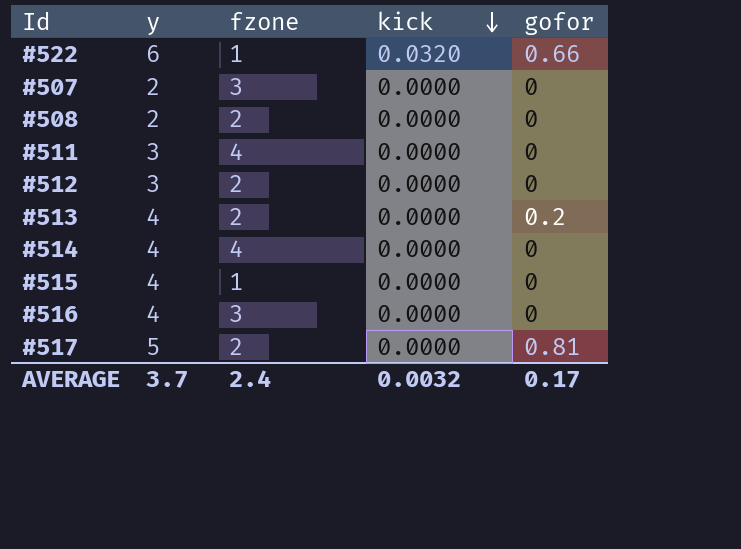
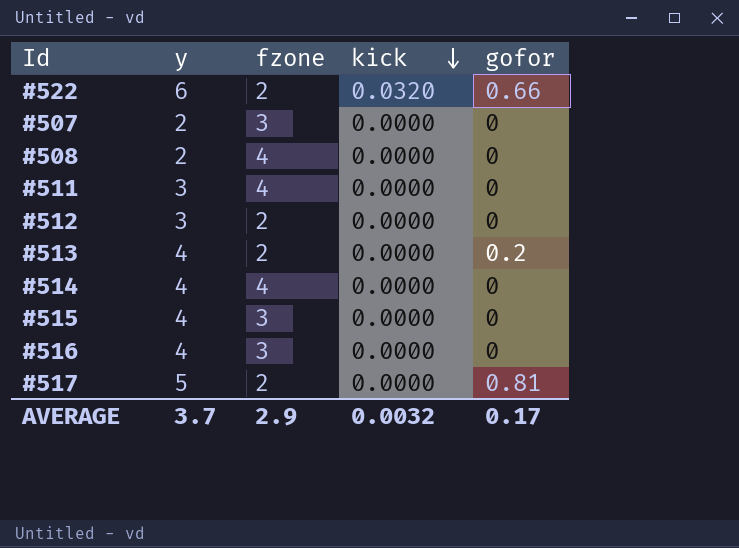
#522 | fzone: 1 -> 2
#508 | fzone: 2 -> 4
#515 | fzone: 1 -> 3
AVERAGE | fzone: 2.4 -> 2.9

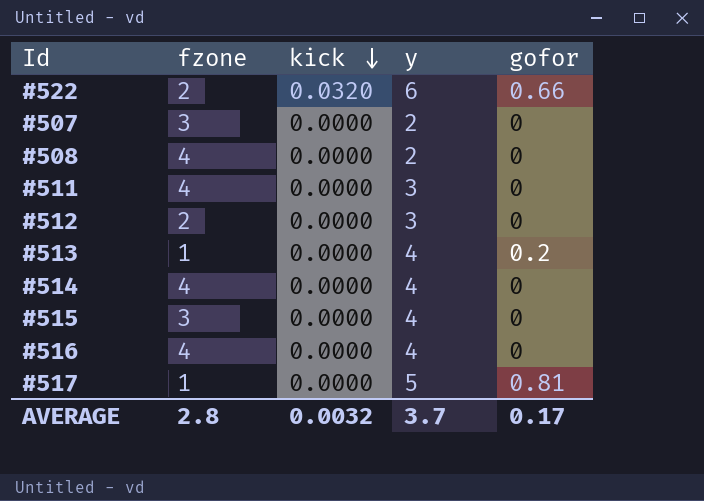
column y | position: 2 -> 4
#513 | fzone: 2 -> 1
#516 | fzone: 3 -> 4
#517 | fzone: 2 -> 1
AVERAGE | fzone: 2.9 -> 2.8

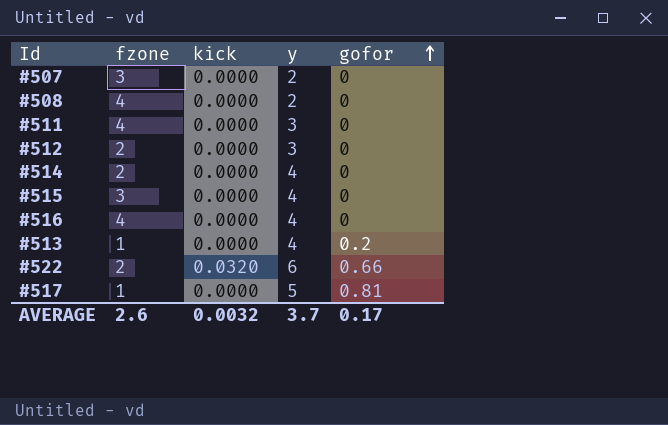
row order: kick descending -> gofor ascending
#514 | fzone: 4 -> 2
AVERAGE | fzone: 2.8 -> 2.6

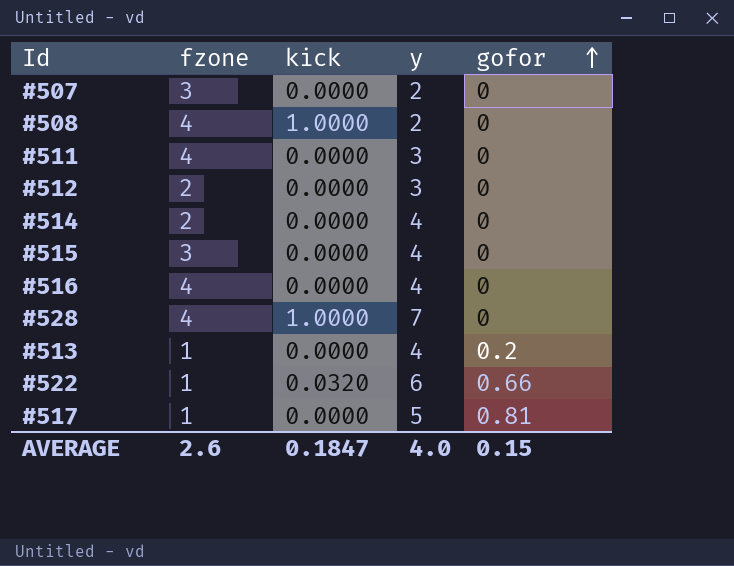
#508 | kick: 0.0000 -> 1.0000
row #528: none -> 4 | 1.0000 | 7 | 0
#522 | fzone: 2 -> 1
AVERAGE | kick: 0.0032 -> 0.1847
AVERAGE | y: 3.7 -> 4.0
AVERAGE | gofor: 0.17 -> 0.15

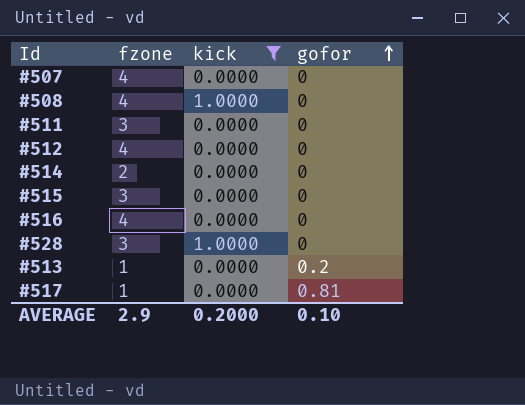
filter: none -> kick != 0.0320
column y | position: 4 -> none
#507 | fzone: 3 -> 4
#511 | fzone: 4 -> 3
#512 | fzone: 2 -> 4
#528 | fzone: 4 -> 3
AVERAGE | fzone: 2.6 -> 2.9
AVERAGE | kick: 0.1847 -> 0.2000
AVERAGE | gofor: 0.15 -> 0.10

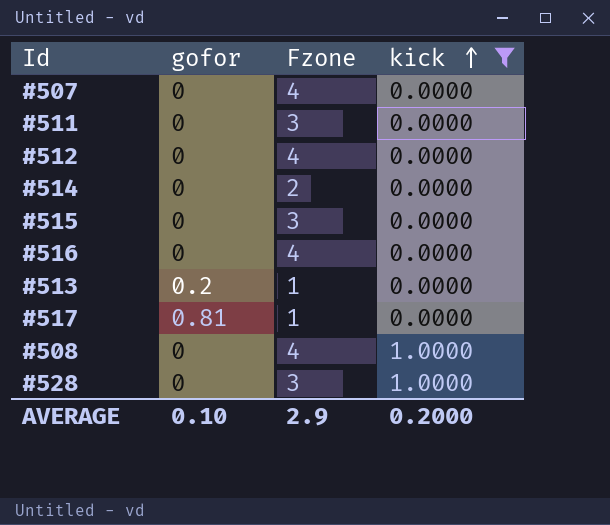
row order: gofor ascending -> kick ascending
column gofor | position: 4 -> 2
column name: fzone -> Fzone

